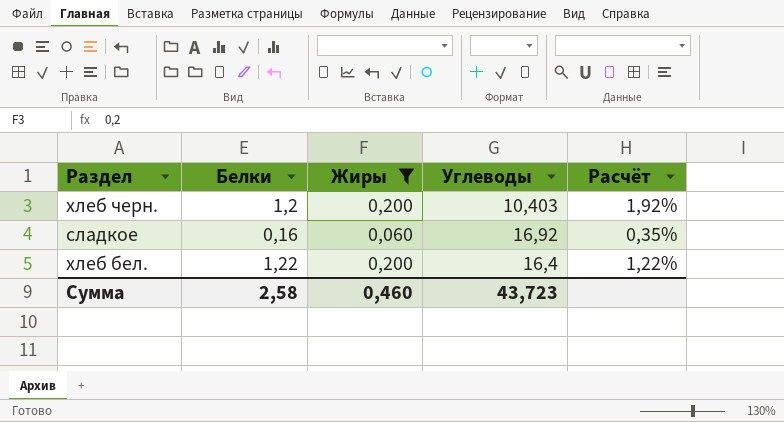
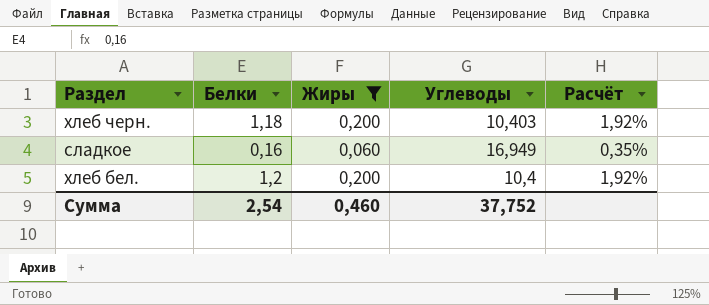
хлеб черн. | Белки: 1,2 -> 1,18
сладкое | Углеводы: 16,92 -> 16,949
хлеб бел. | Белки: 1,22 -> 1,2
хлеб бел. | Углеводы: 16,4 -> 10,4
хлеб бел. | Расчёт: 1,22% -> 1,92%
Сумма | Белки: 2,58 -> 2,54
Сумма | Углеводы: 43,723 -> 37,752

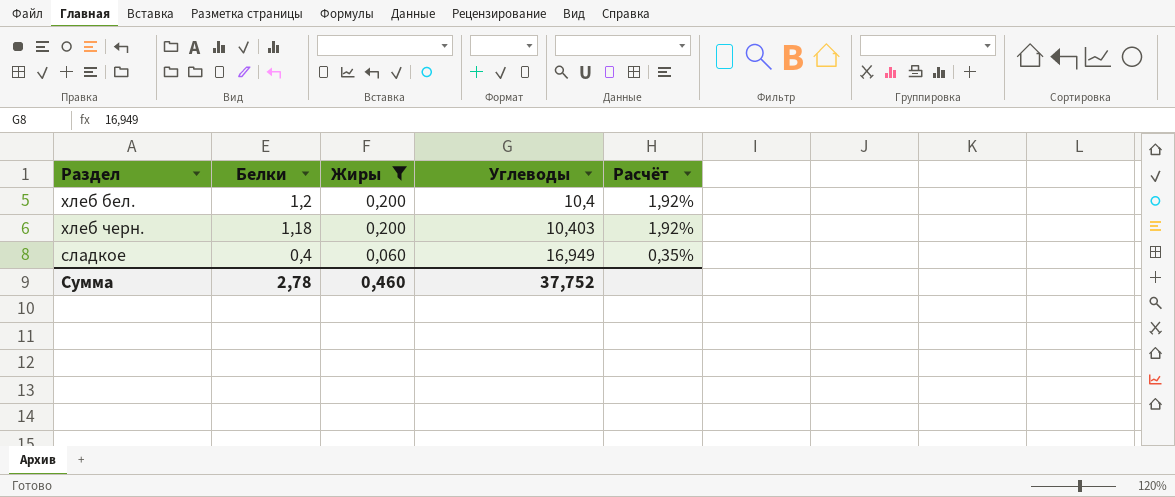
row order: none -> Белки descending
сладкое | Белки: 0,16 -> 0,4
Сумма | Белки: 2,54 -> 2,78

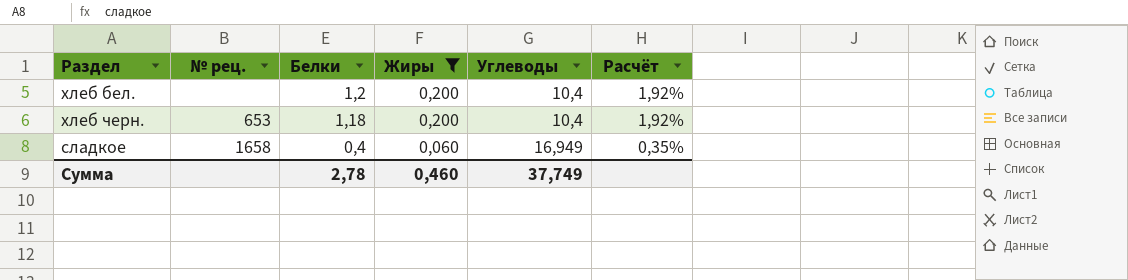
column № рец. | position: none -> 2
хлеб черн. | Углеводы: 10,403 -> 10,4
Сумма | Углеводы: 37,752 -> 37,749

